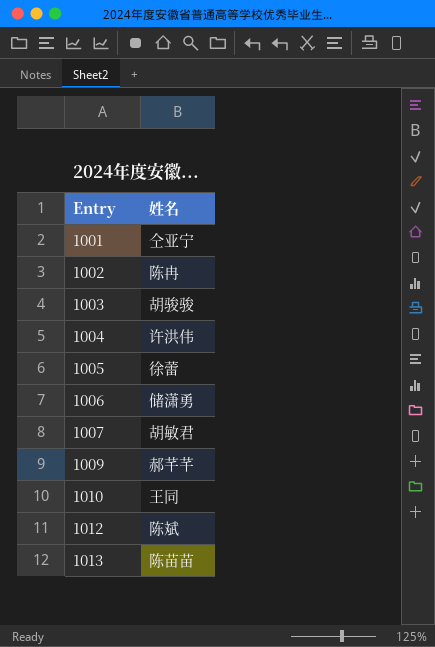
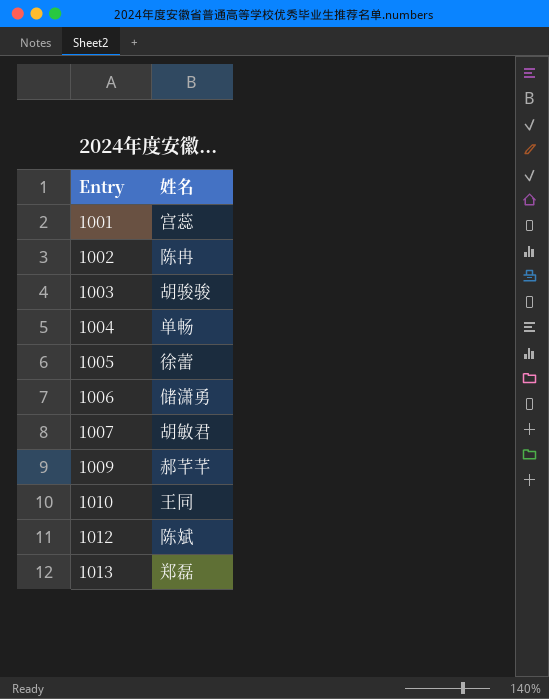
1001 | 姓名: 仝亚宁 -> 宫蕊
1004 | 姓名: 许洪伟 -> 单畅
1013 | 姓名: 陈苗苗 -> 郑磊

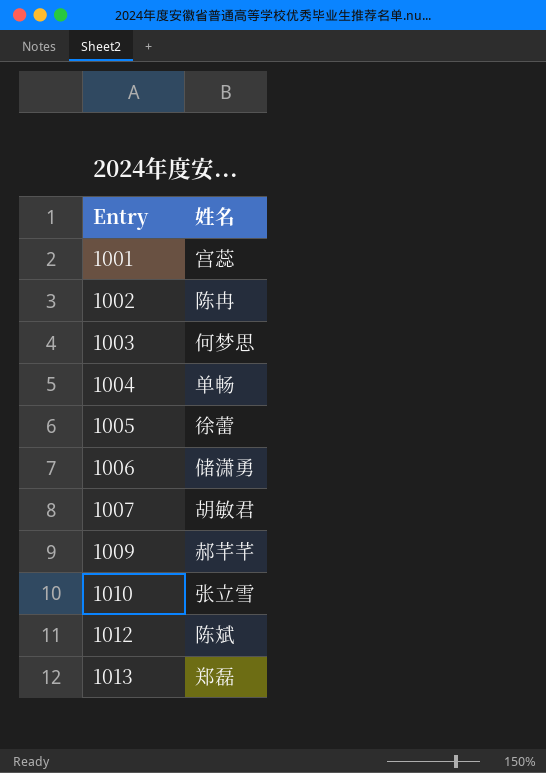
1003 | 姓名: 胡骏骏 -> 何梦思
1010 | 姓名: 王同 -> 张立雪

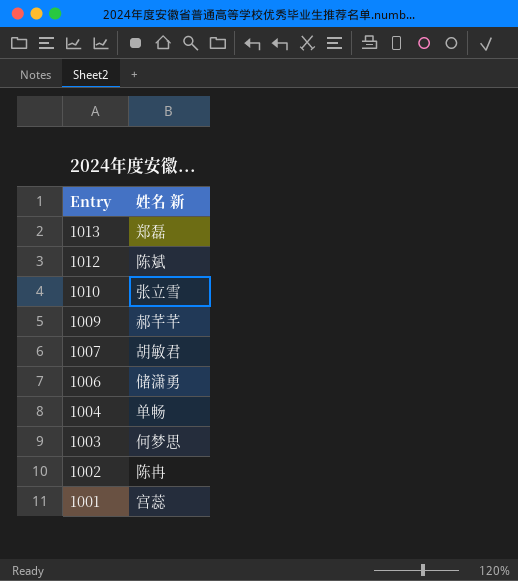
row order: Entry ascending -> Entry descending
column name: 姓名 -> 姓名 新
row 1005: 徐蕾 -> none

